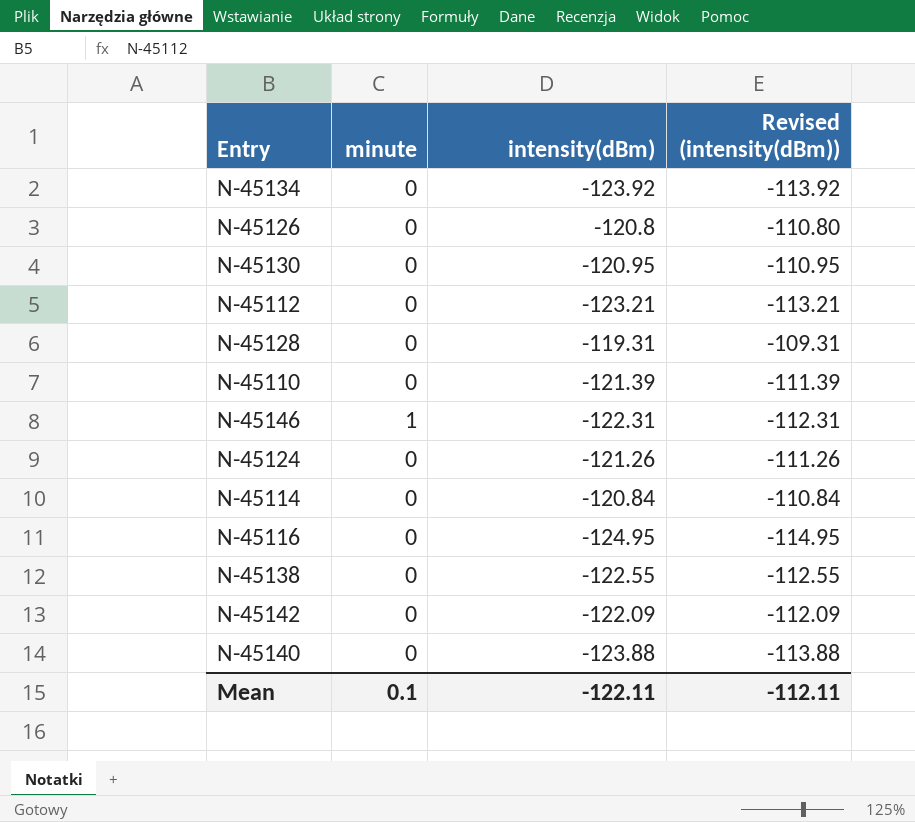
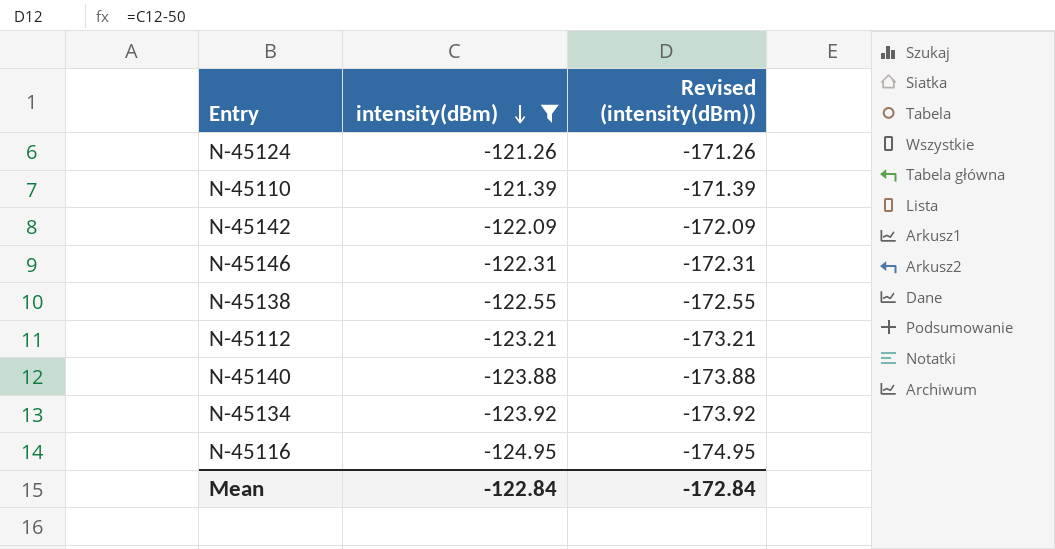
filter: none -> intensity(dBm) <= -121.26
row order: none -> intensity(dBm) descending
column minute | position: 2 -> none
column Revised (intensity(dBm)) | formula: [intensity(dBm)] + 10 -> [intensity(dBm)] - 50
Mean | intensity(dBm): -122.11 -> -122.84
Mean | Revised (intensity(dBm)): -112.11 -> -172.84

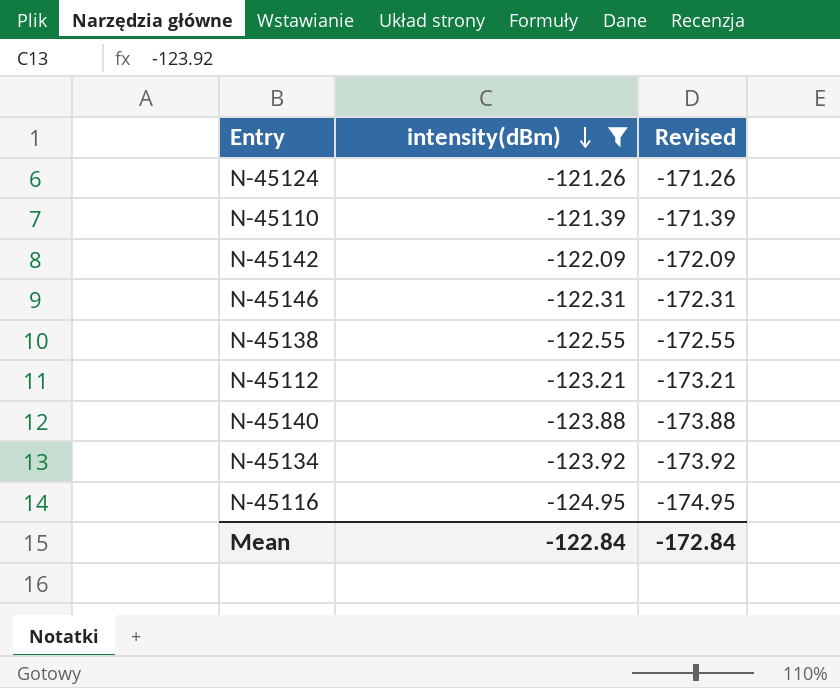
column name: Revised (intensity(dBm)) -> Revised

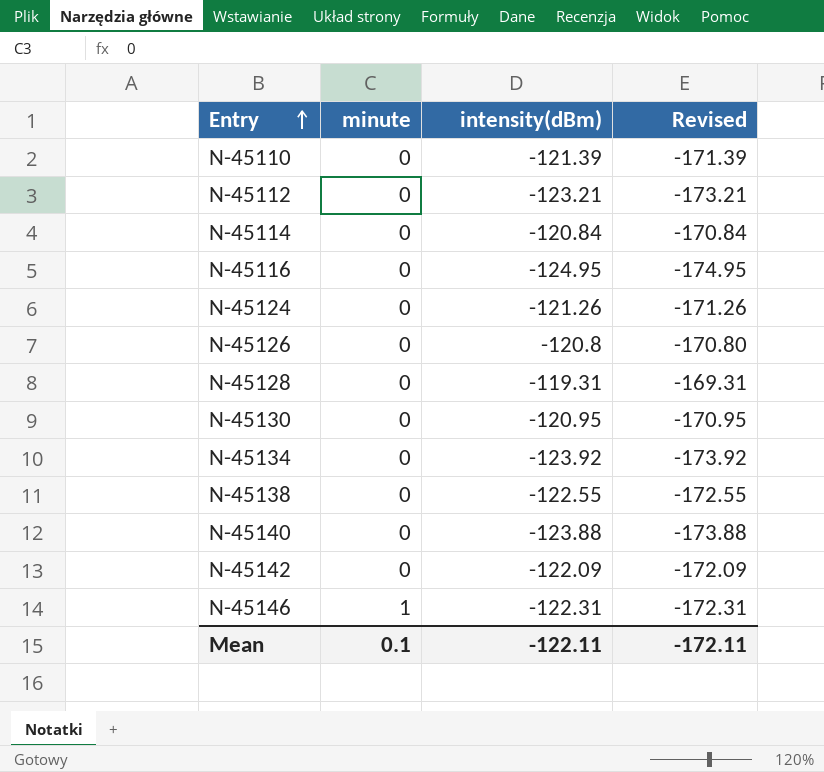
filter: intensity(dBm) <= -121.26 -> none
row order: intensity(dBm) descending -> Entry ascending
column minute | position: none -> 2
Mean | intensity(dBm): -122.84 -> -122.11
Mean | Revised: -172.84 -> -172.11

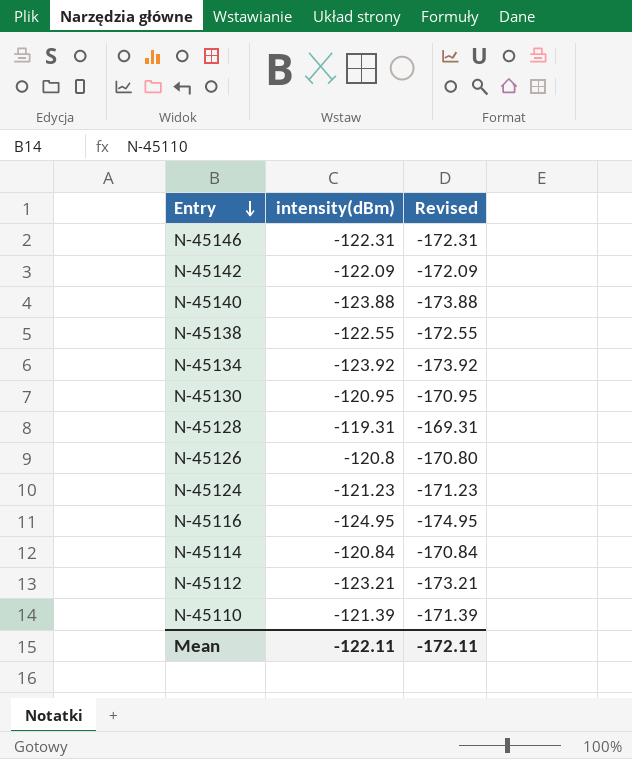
row order: Entry ascending -> Entry descending
column minute | position: 2 -> none
N-45124 | intensity(dBm): -121.26 -> -121.23
N-45124 | Revised: -171.26 -> -171.23

